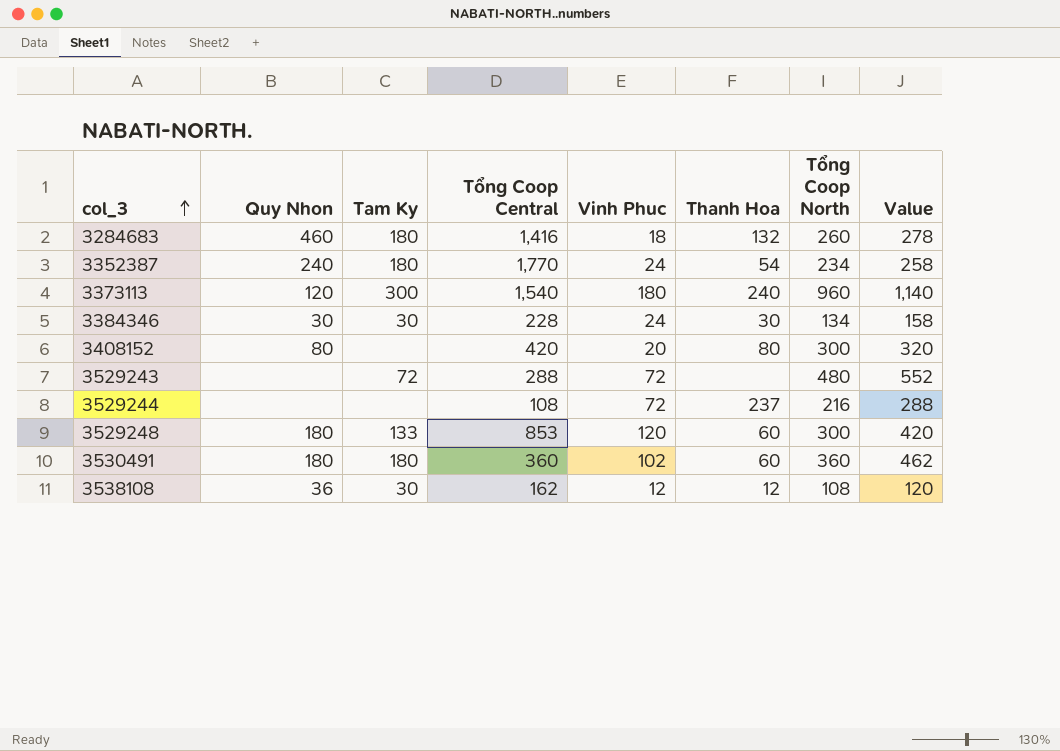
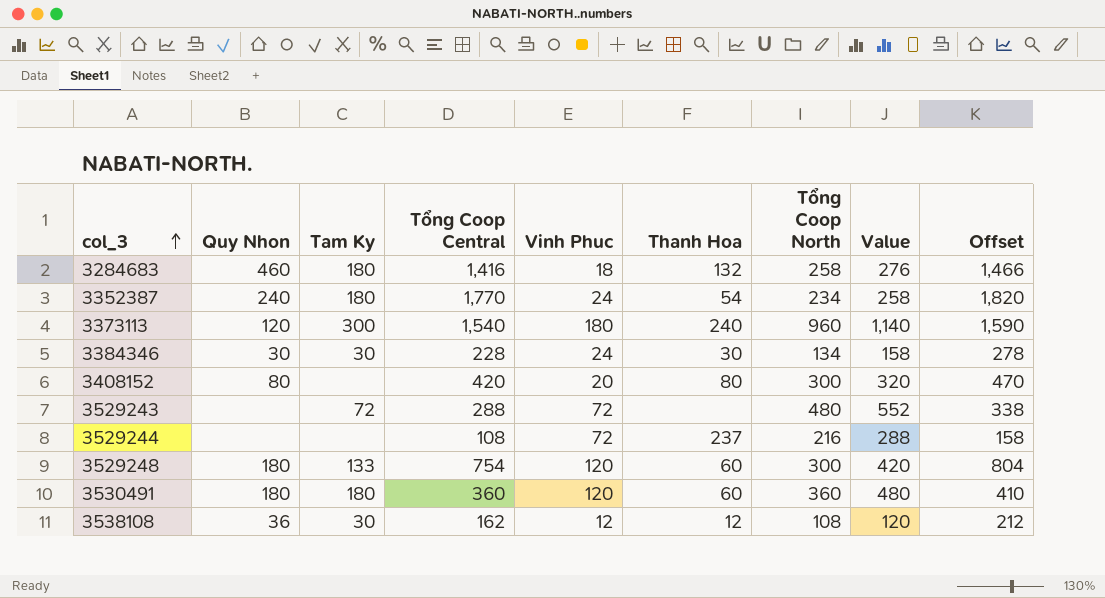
column Offset | formula: none -> [Tổng Coop Central] + 50
3284683 | Tổng Coop North: 260 -> 258
3284683 | Value: 278 -> 276
3529248 | Tổng Coop Central: 853 -> 754
3530491 | Vinh Phuc: 102 -> 120
3530491 | Value: 462 -> 480

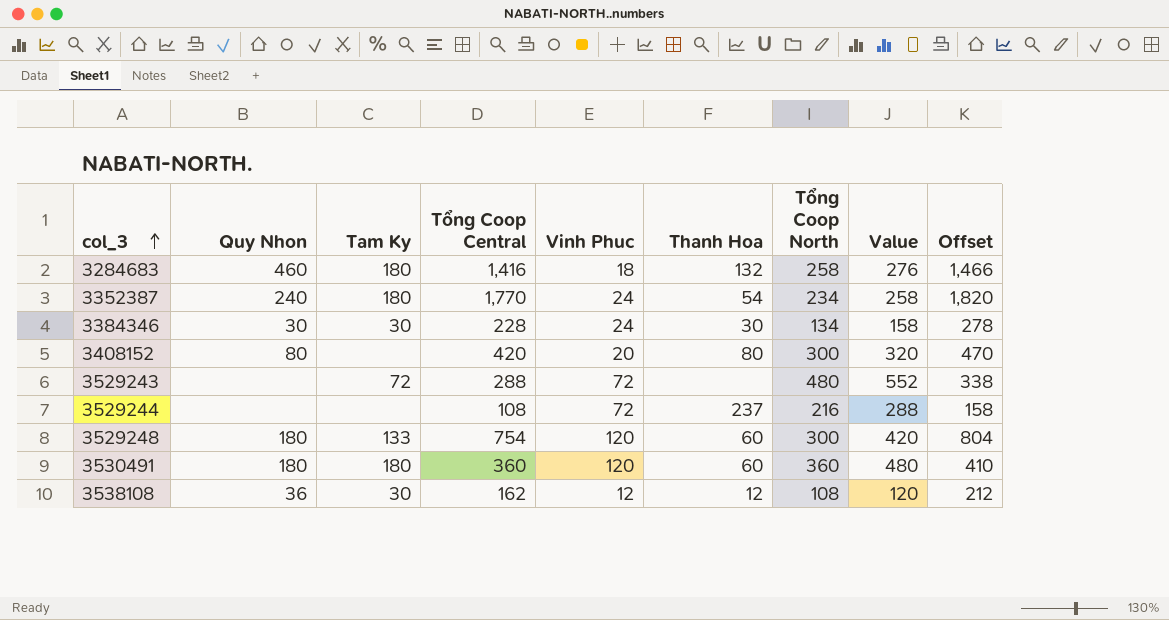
row 3373113: 120 | 300 | 1,540 | 180 | 240 | 960 | 1,140 | 1,590 -> none

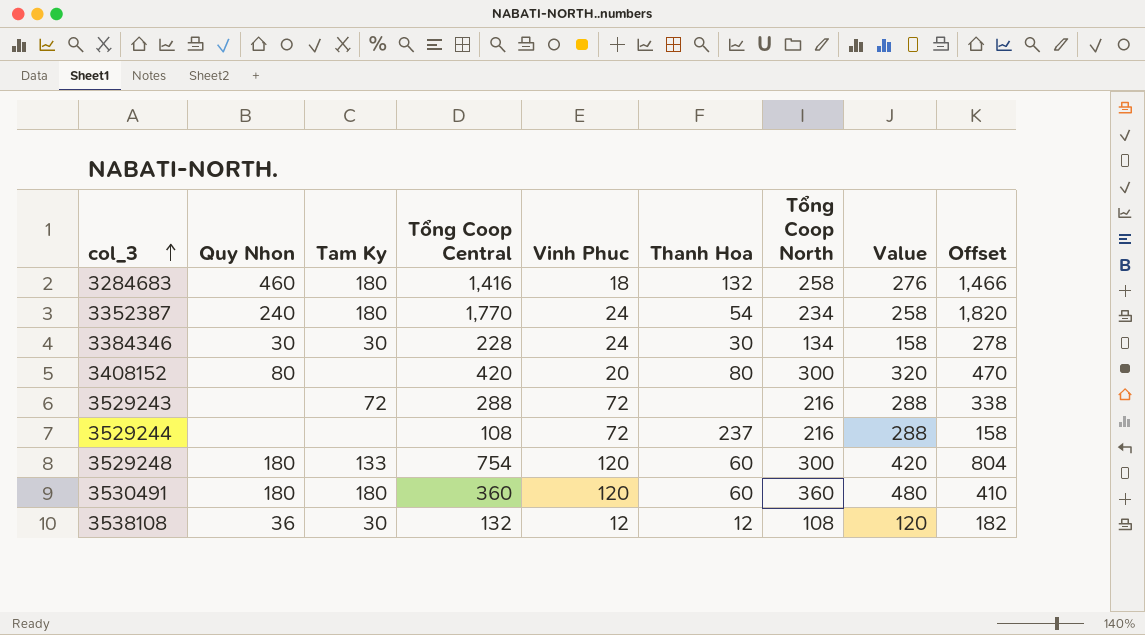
3529243 | Tổng Coop North: 480 -> 216
3529243 | Value: 552 -> 288
3538108 | Tổng Coop Central: 162 -> 132
3538108 | Offset: 212 -> 182

